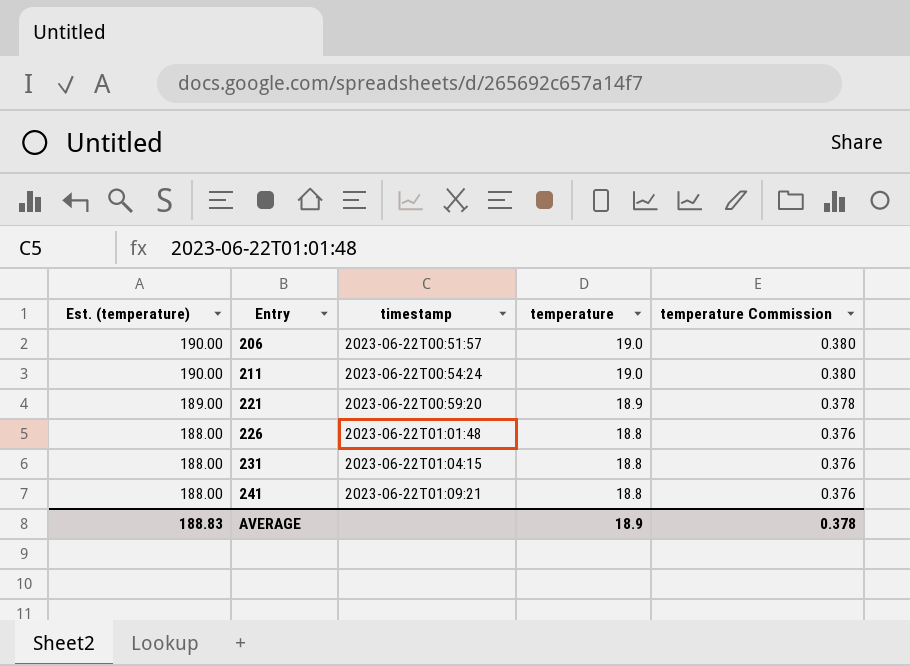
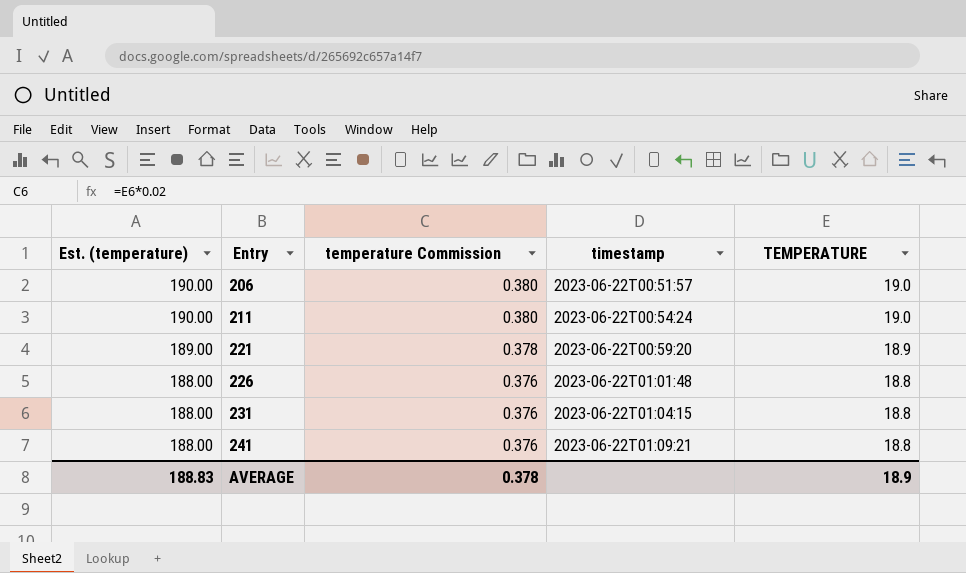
column temperature Commission | position: 5 -> 3
column name: temperature -> TEMPERATURE

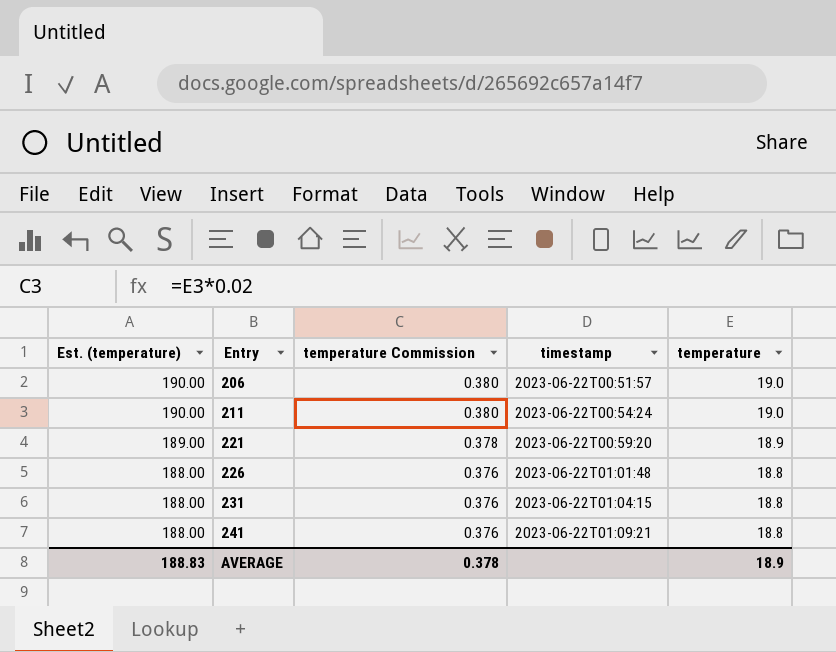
column name: TEMPERATURE -> temperature

